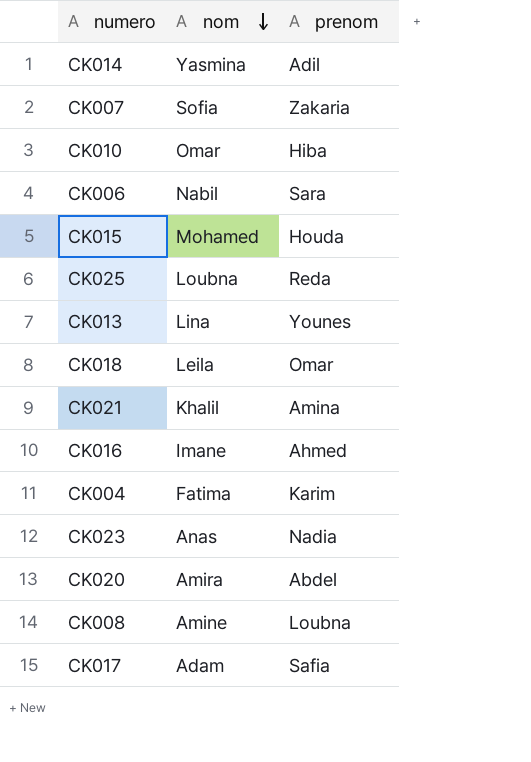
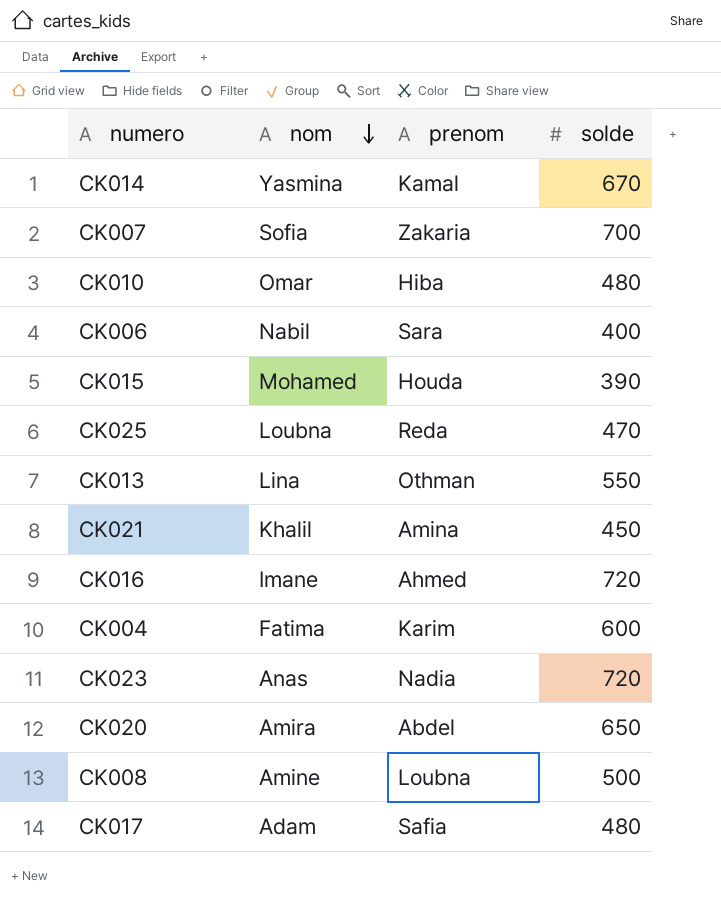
column solde | position: none -> 4
row CK018: Leila | Omar -> none
CK014 | prenom: Adil -> Kamal
CK013 | prenom: Younes -> Othman

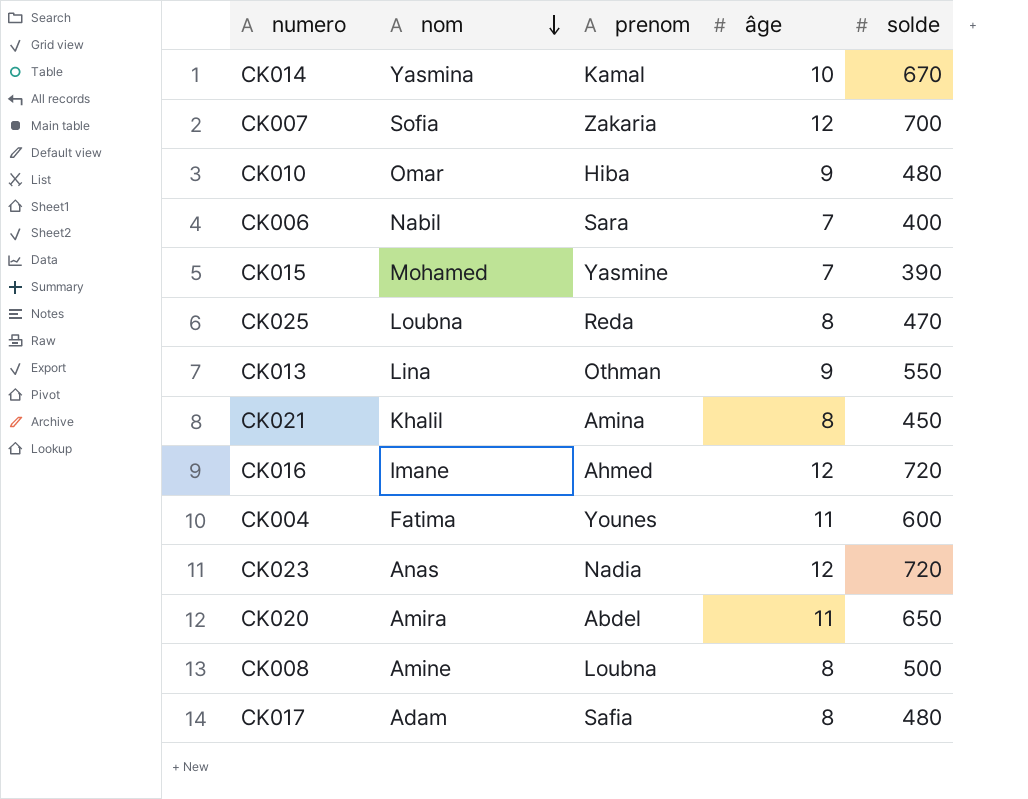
column âge | position: none -> 4
CK015 | prenom: Houda -> Yasmine
CK004 | prenom: Karim -> Younes

